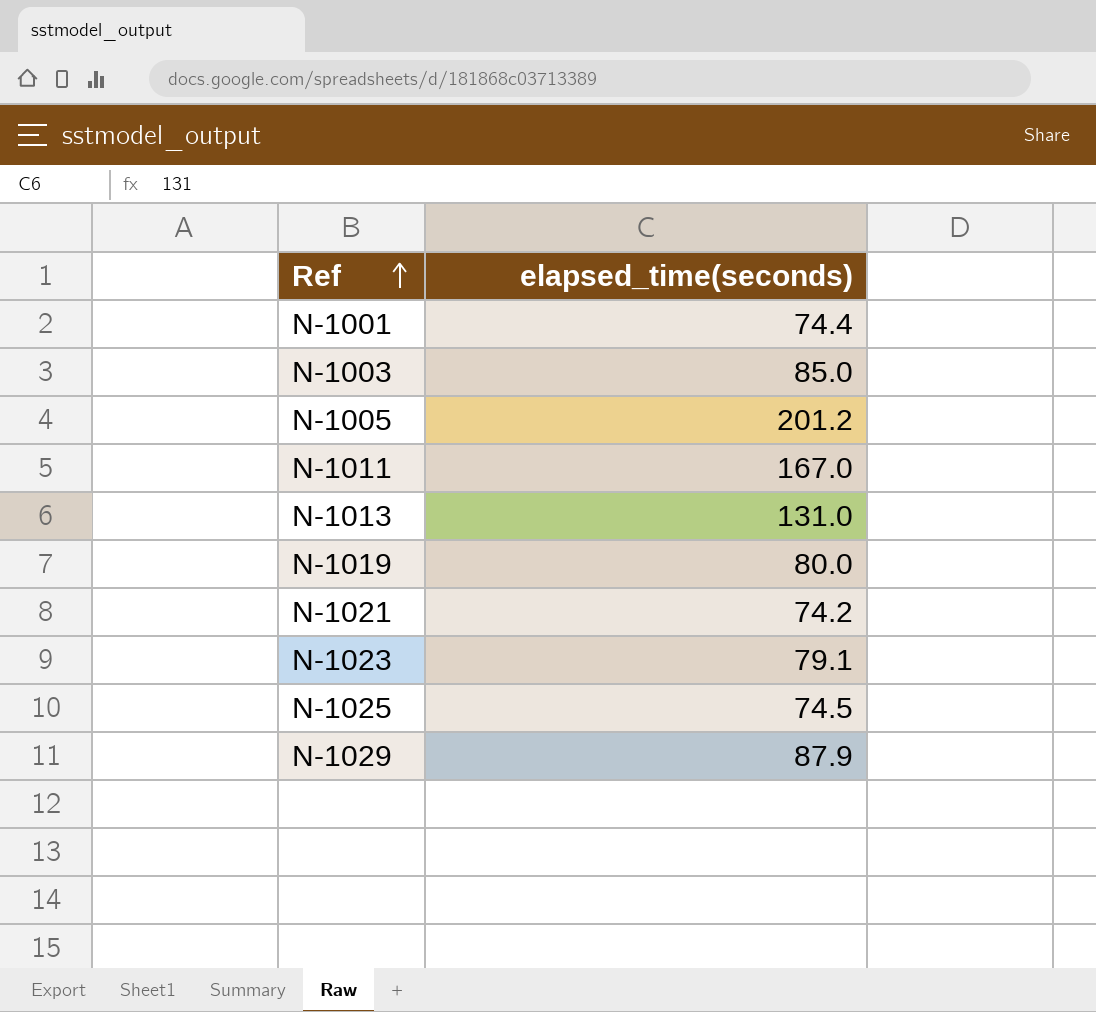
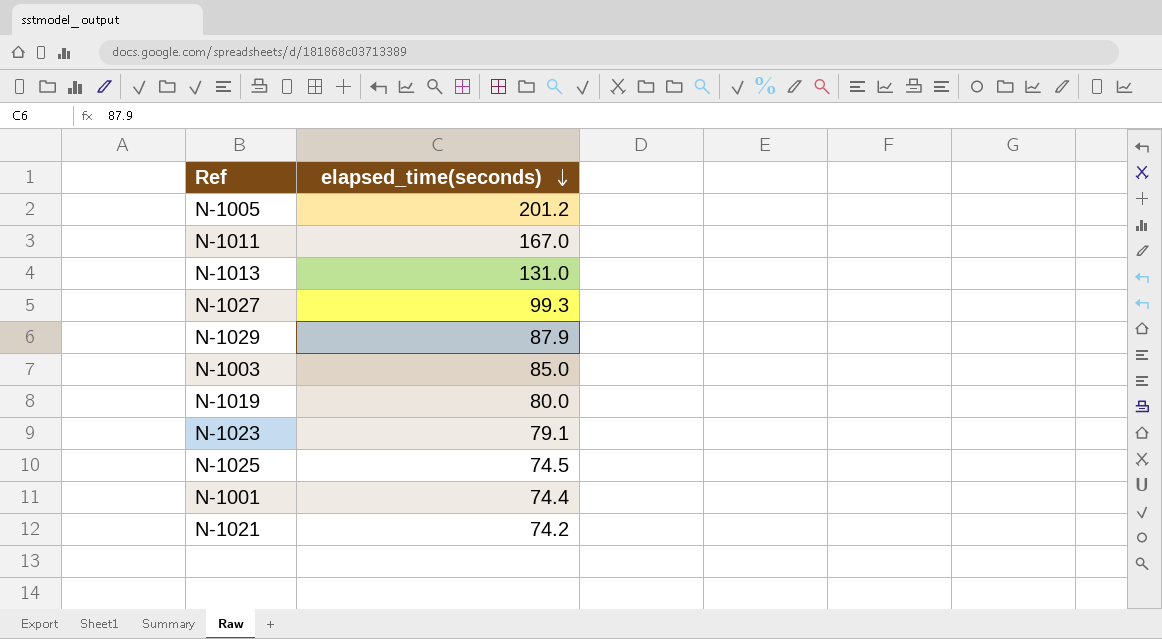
row order: Ref ascending -> elapsed_time(seconds) descending
row N-1027: none -> 99.3

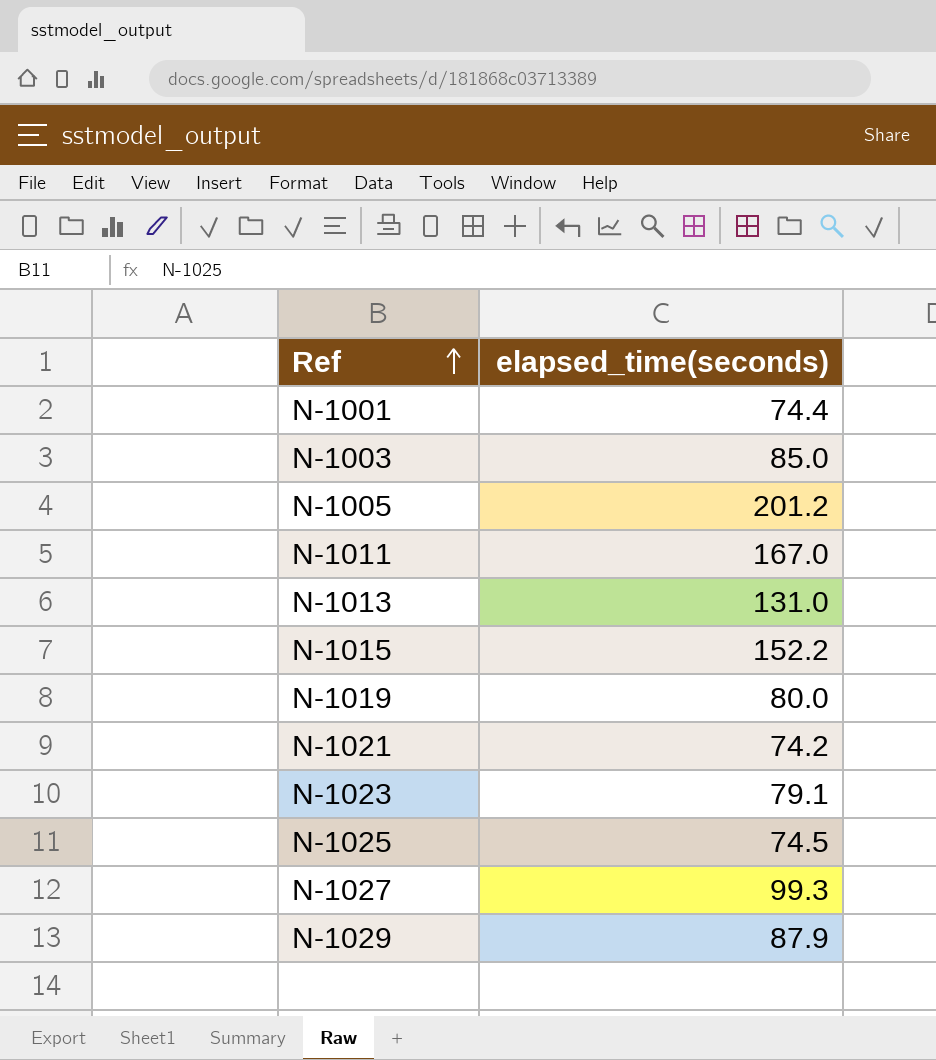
row order: elapsed_time(seconds) descending -> Ref ascending
row N-1015: none -> 152.2

